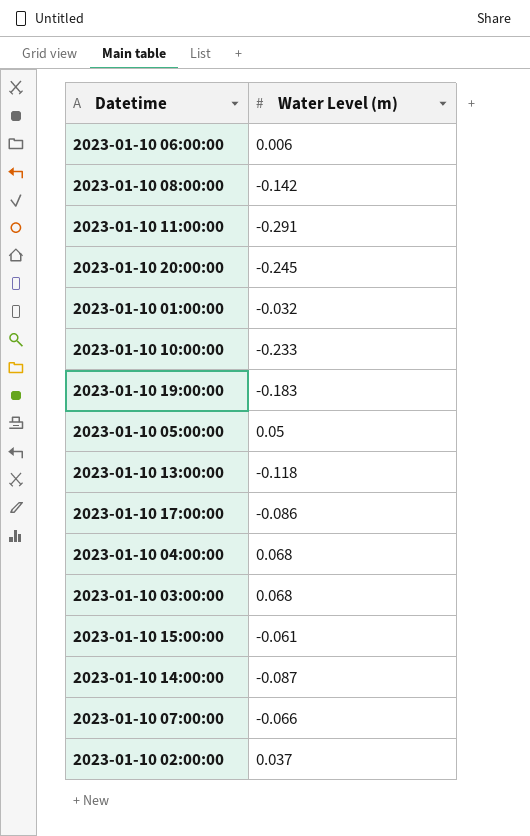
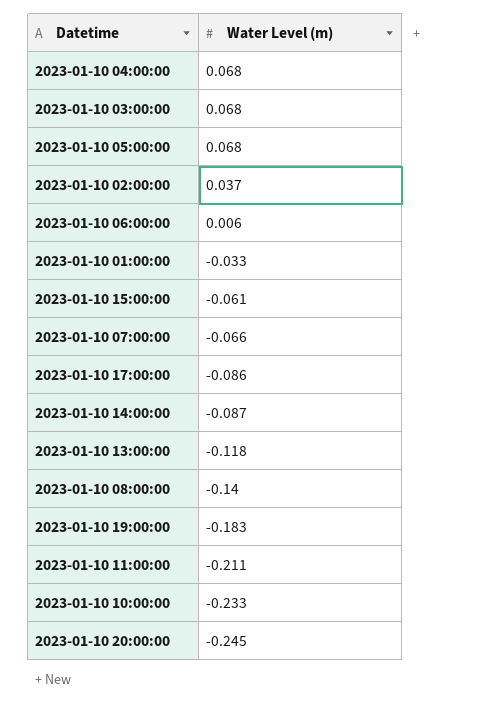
row order: none -> Water Level (m) descending
2023-01-10 05:00:00 | Water Level (m): 0.05 -> 0.068
2023-01-10 01:00:00 | Water Level (m): -0.032 -> -0.033
2023-01-10 08:00:00 | Water Level (m): -0.142 -> -0.14
2023-01-10 11:00:00 | Water Level (m): -0.291 -> -0.211

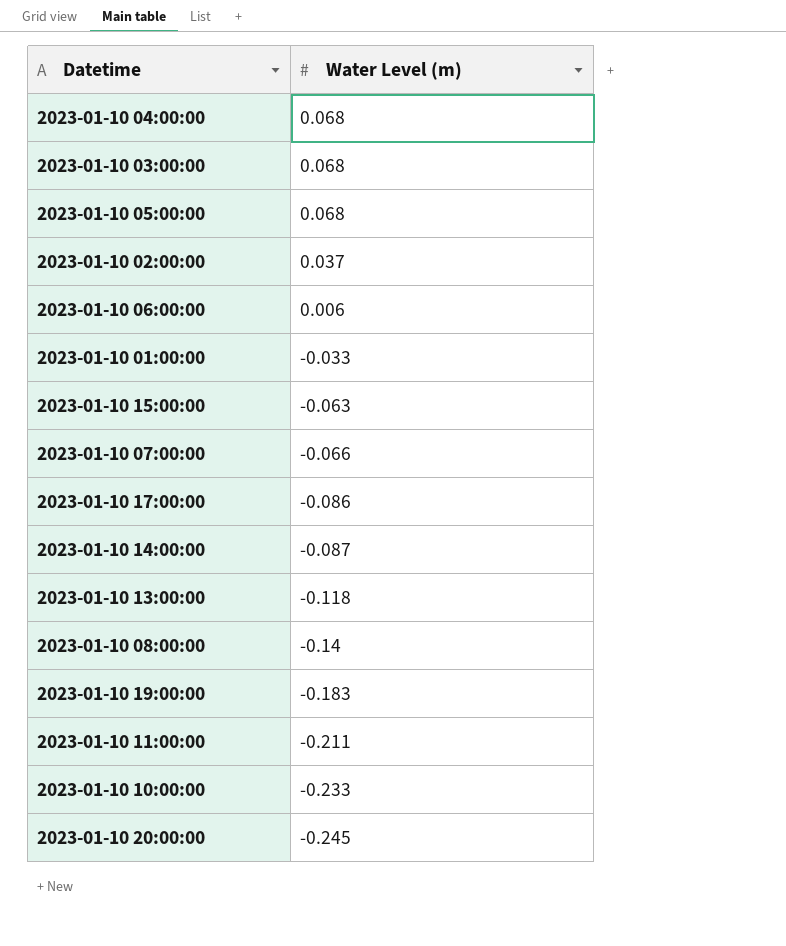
2023-01-10 15:00:00 | Water Level (m): -0.061 -> -0.063

